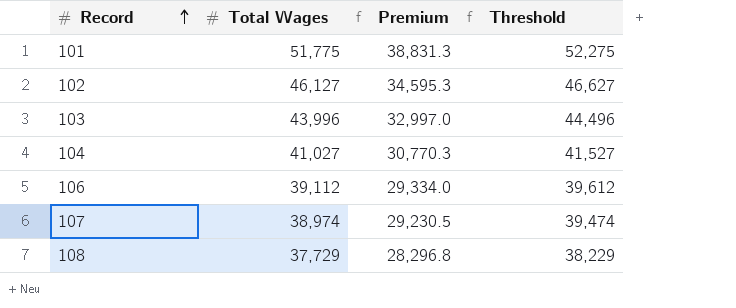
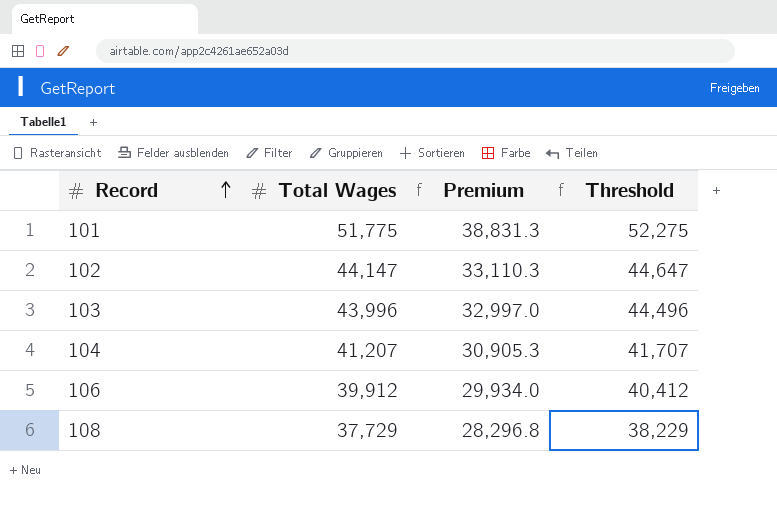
row 107: 38,974 | 29,230.5 | 39,474 -> none
102 | Total Wages: 46,127 -> 44,147
102 | Premium: 34,595.3 -> 33,110.3
102 | Threshold: 46,627 -> 44,647
104 | Total Wages: 41,027 -> 41,207
104 | Premium: 30,770.3 -> 30,905.3
104 | Threshold: 41,527 -> 41,707
106 | Total Wages: 39,112 -> 39,912
106 | Premium: 29,334.0 -> 29,934.0
106 | Threshold: 39,612 -> 40,412

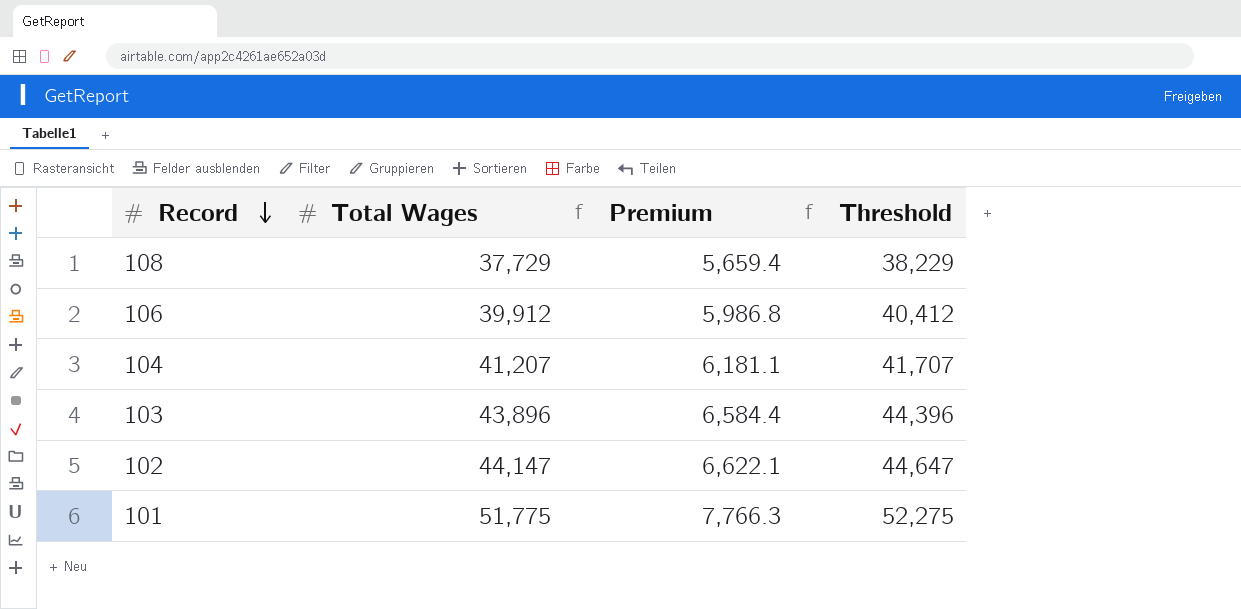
row order: Record ascending -> Record descending
column Premium | formula: [Total Wages] * 0.75 -> [Total Wages] * 0.15
103 | Total Wages: 43,996 -> 43,896
103 | Threshold: 44,496 -> 44,396

